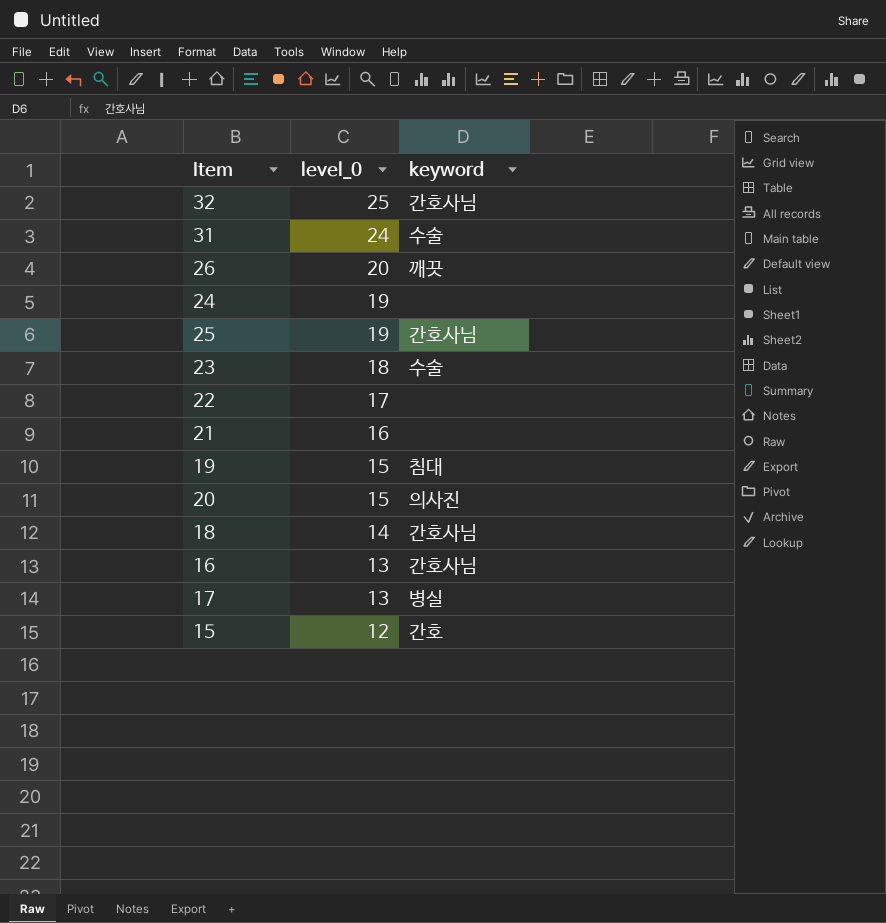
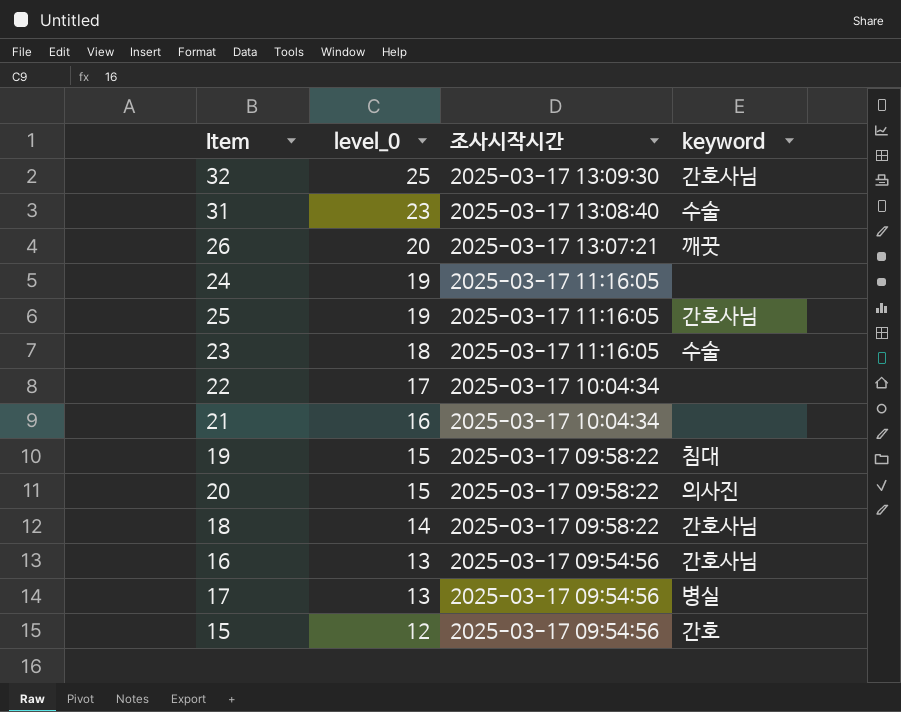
column 조사시작시간 | position: none -> 3
31 | level_0: 24 -> 23

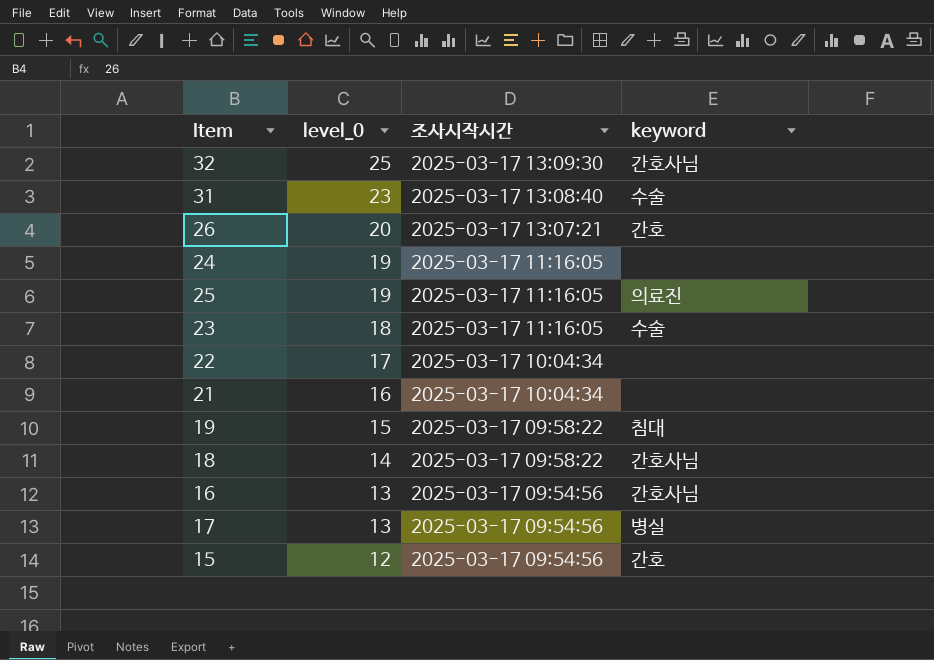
row 20: 15 | 2025-03-17 09:58:22 | 의사진 -> none
26 | keyword: 깨끗 -> 간호
25 | keyword: 간호사님 -> 의료진

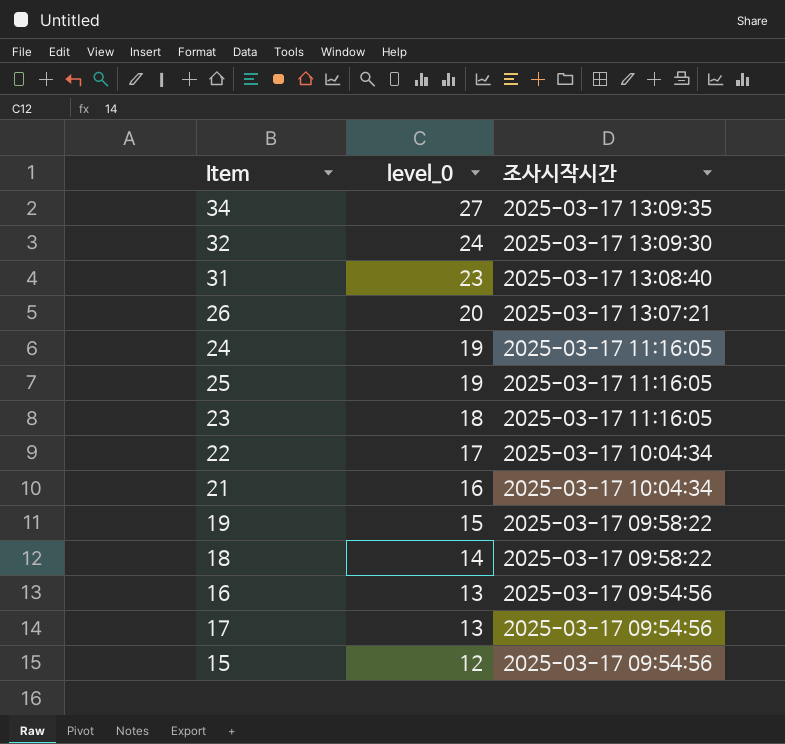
column keyword | position: 4 -> none
row 34: none -> 27 | 2025-03-17 13:09:35
32 | level_0: 25 -> 24

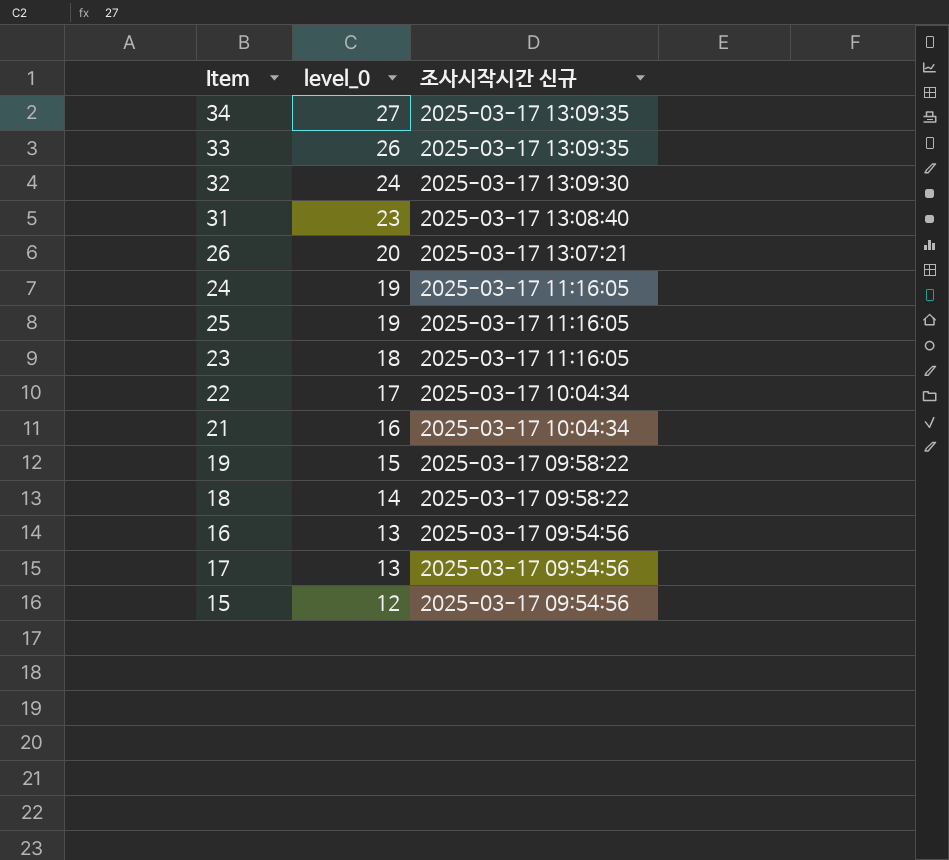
column name: 조사시작시간 -> 조사시작시간 신규
row 33: none -> 26 | 2025-03-17 13:09:35

